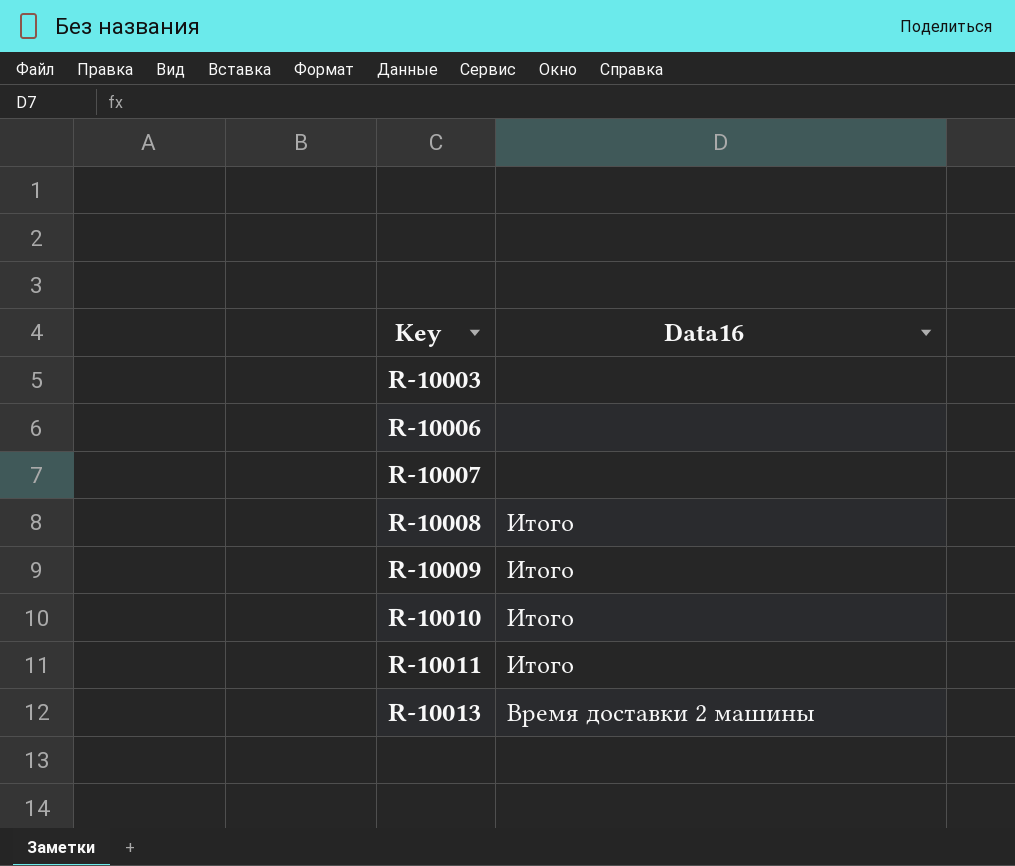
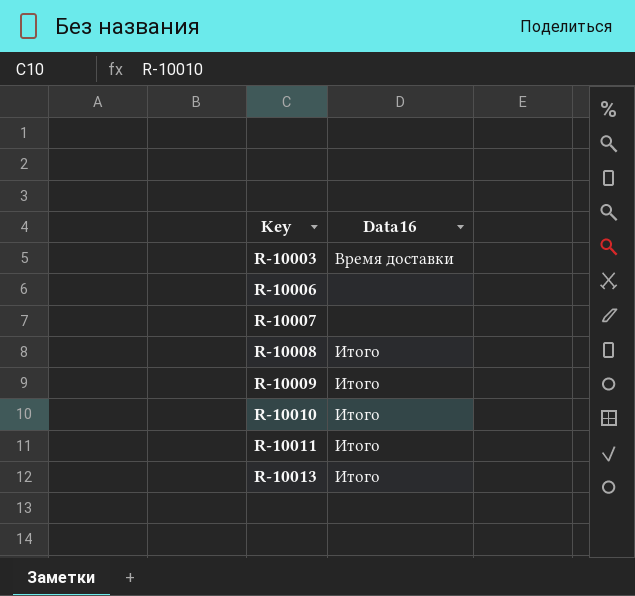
R-10003 | Data16: none -> Время доставки
R-10013 | Data16: Время доставки 2 машины -> Итого

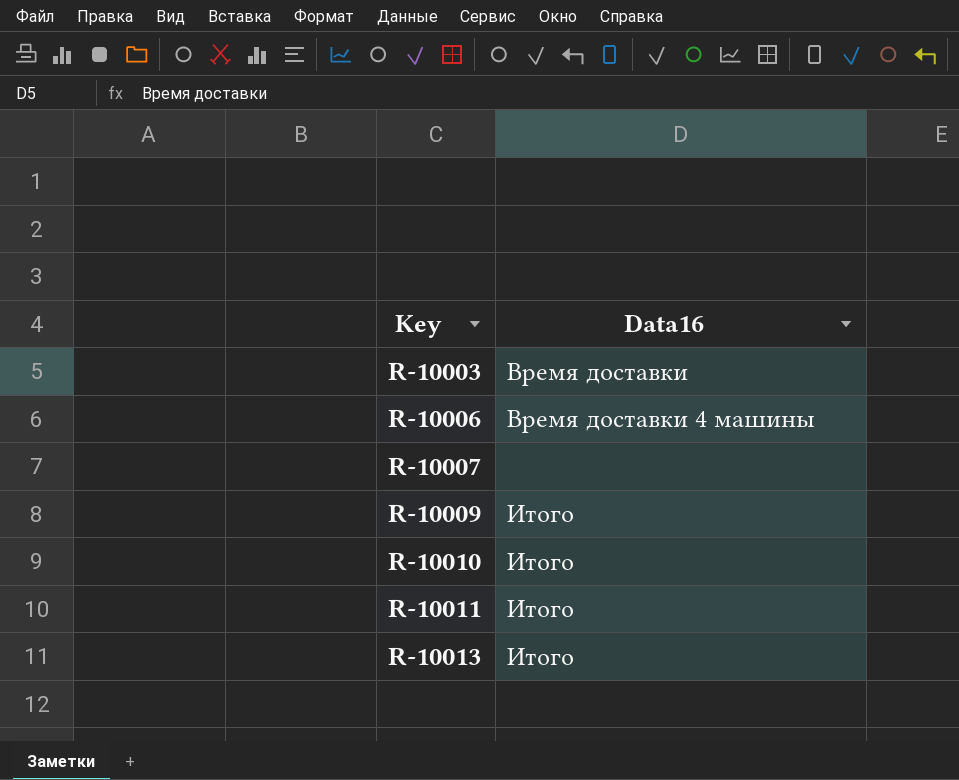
row R-10008: Итого -> none
R-10006 | Data16: none -> Время доставки 4 машины

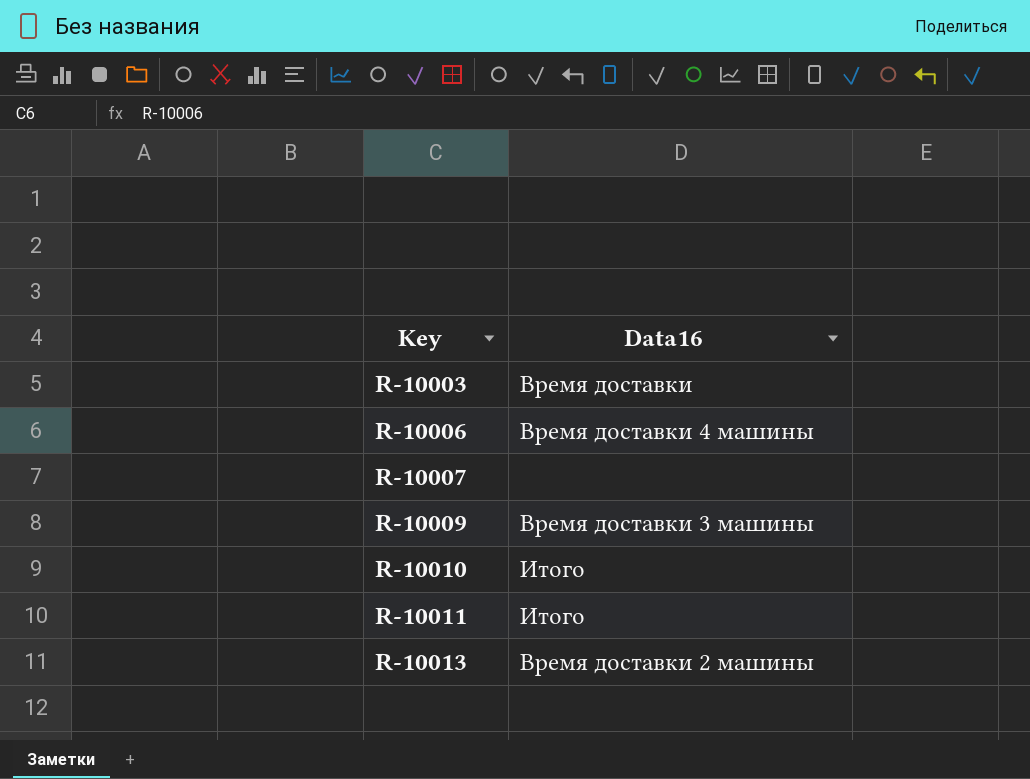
R-10009 | Data16: Итого -> Время доставки 3 машины
R-10013 | Data16: Итого -> Время доставки 2 машины

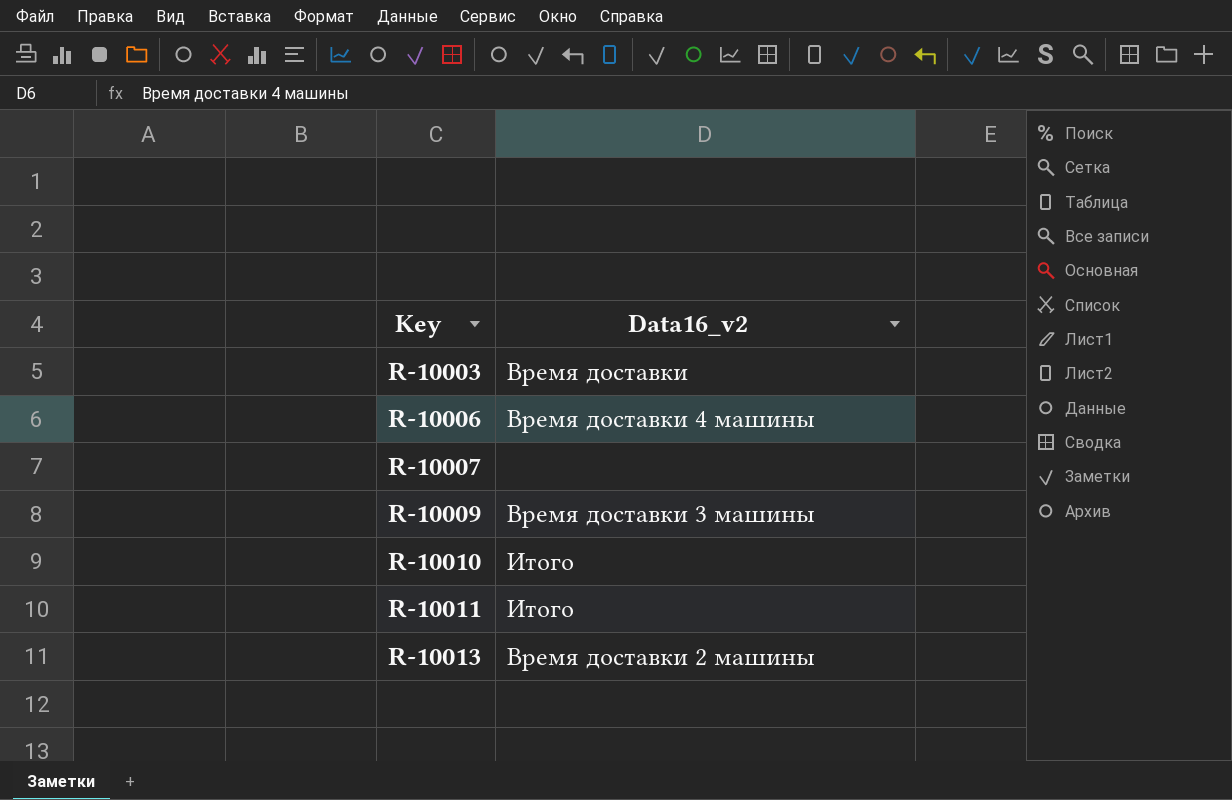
column name: Data16 -> Data16_v2

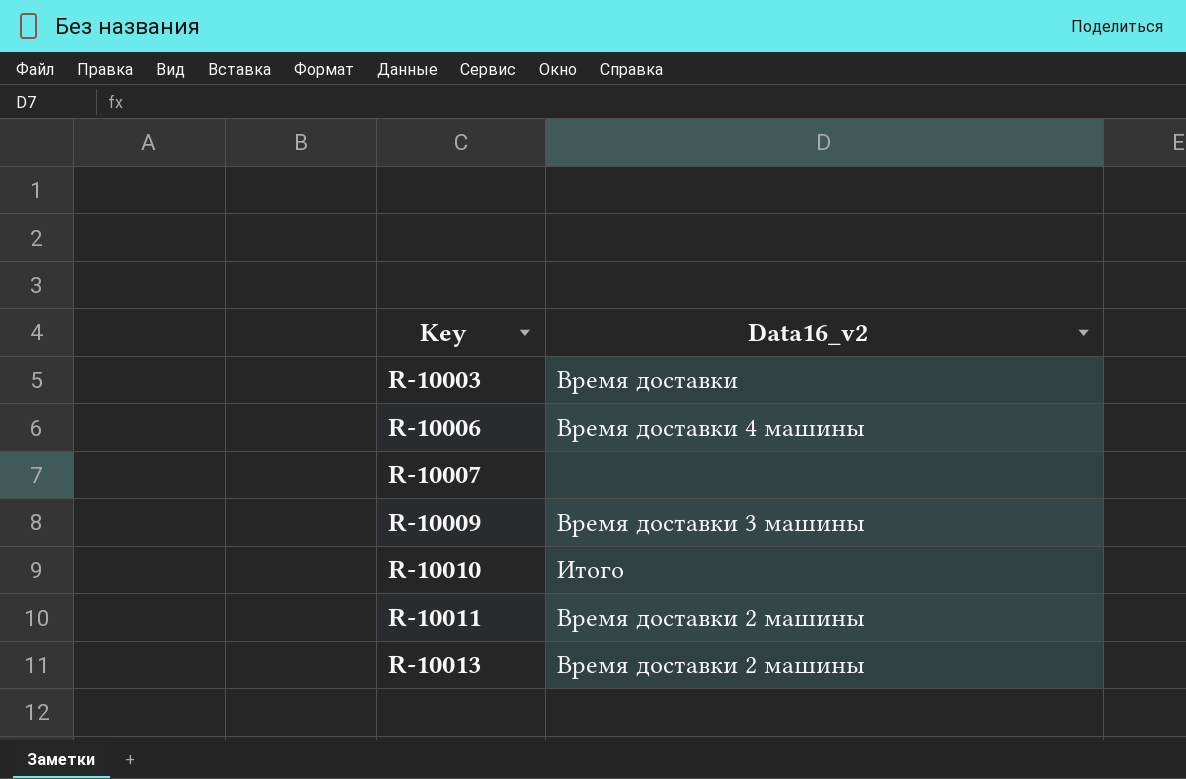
R-10011 | Data16_v2: Итого -> Время доставки 2 машины

